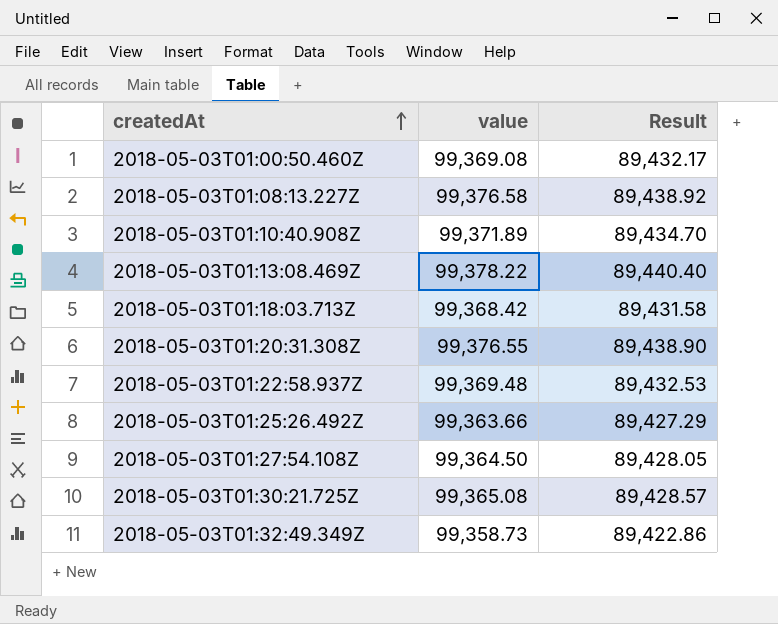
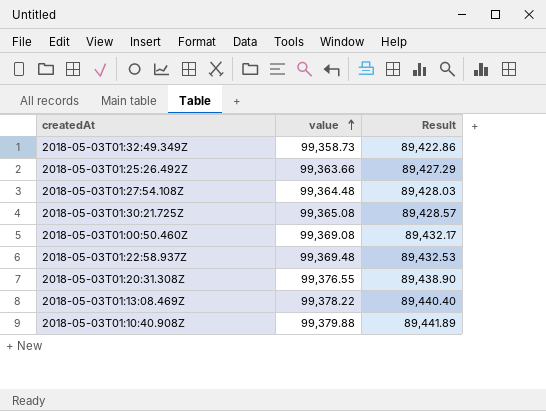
row order: createdAt ascending -> value ascending
row 2018-05-03T01:08:13.227Z: 99,376.58 | 89,438.92 -> none
row 2018-05-03T01:18:03.713Z: 99,368.42 | 89,431.58 -> none
2018-05-03T01:27:54.108Z | value: 99,364.50 -> 99,364.48
2018-05-03T01:27:54.108Z | Result: 89,428.05 -> 89,428.03
2018-05-03T01:10:40.908Z | value: 99,371.89 -> 99,379.88
2018-05-03T01:10:40.908Z | Result: 89,434.70 -> 89,441.89

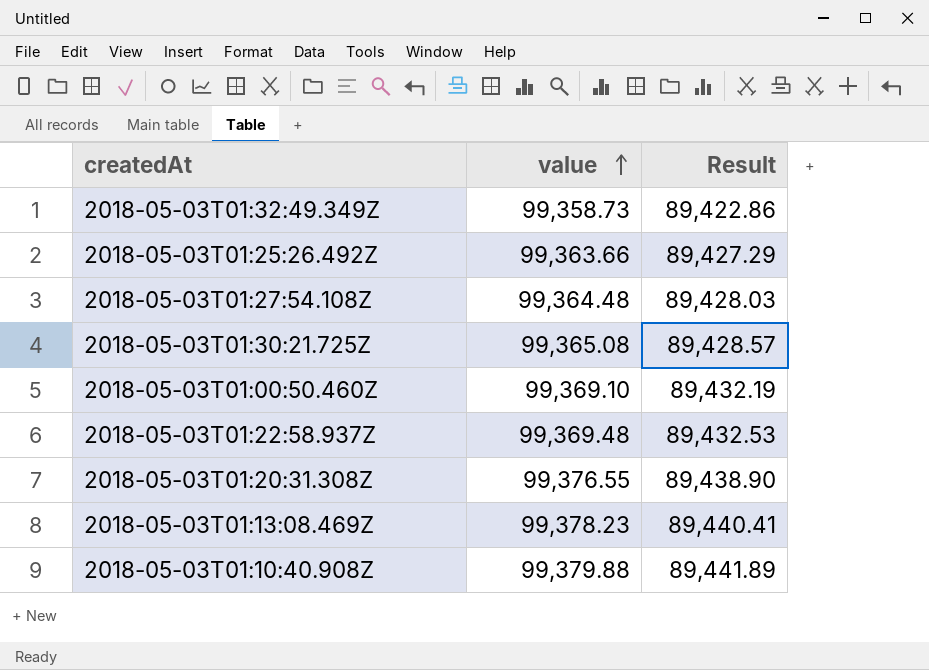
2018-05-03T01:00:50.460Z | value: 99,369.08 -> 99,369.10
2018-05-03T01:00:50.460Z | Result: 89,432.17 -> 89,432.19
2018-05-03T01:13:08.469Z | value: 99,378.22 -> 99,378.23
2018-05-03T01:13:08.469Z | Result: 89,440.40 -> 89,440.41

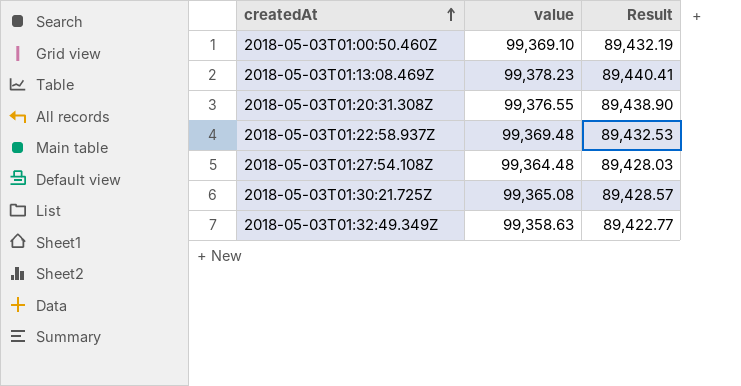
row order: value ascending -> createdAt ascending
row 2018-05-03T01:25:26.492Z: 99,363.66 | 89,427.29 -> none
row 2018-05-03T01:10:40.908Z: 99,379.88 | 89,441.89 -> none
2018-05-03T01:32:49.349Z | value: 99,358.73 -> 99,358.63
2018-05-03T01:32:49.349Z | Result: 89,422.86 -> 89,422.77

